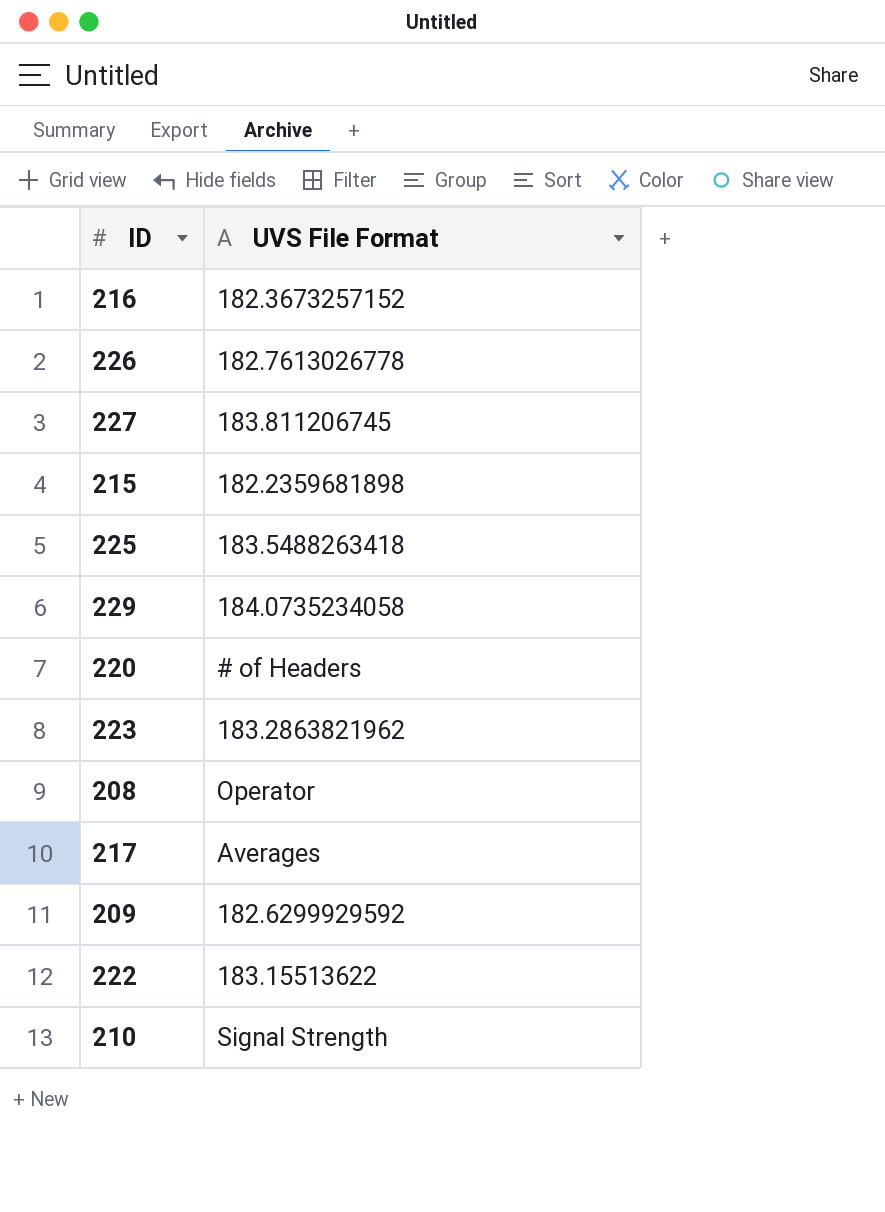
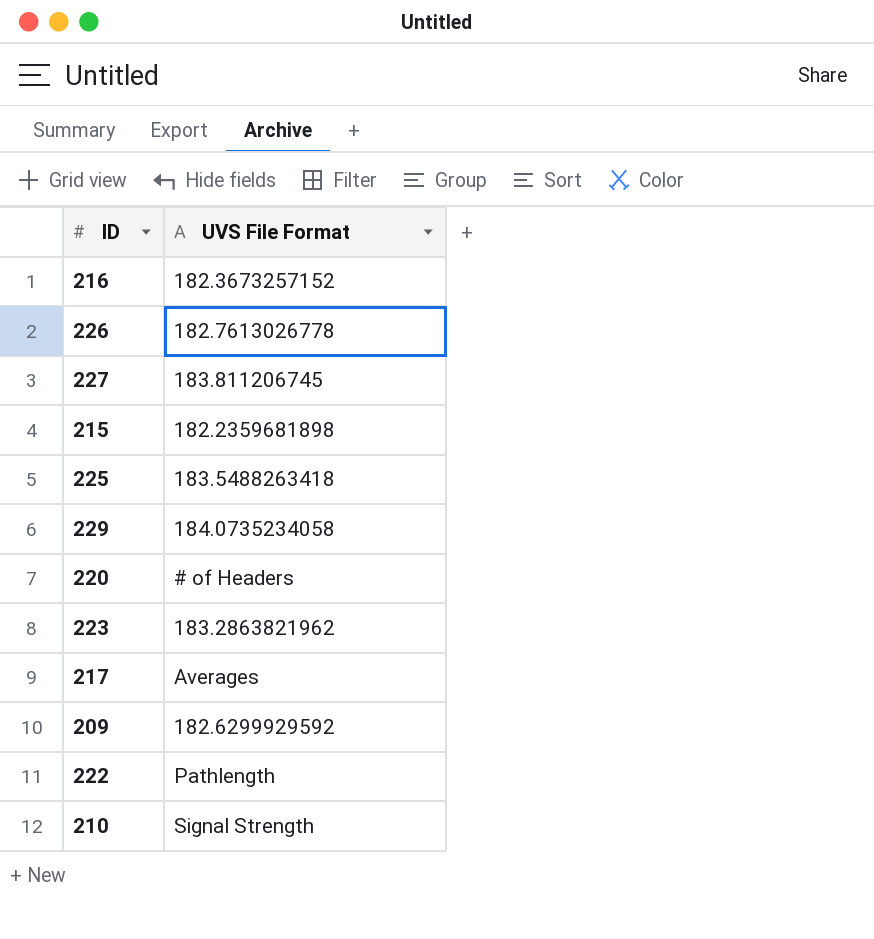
row 208: Operator -> none
222 | UVS File Format: 183.15513622 -> Pathlength

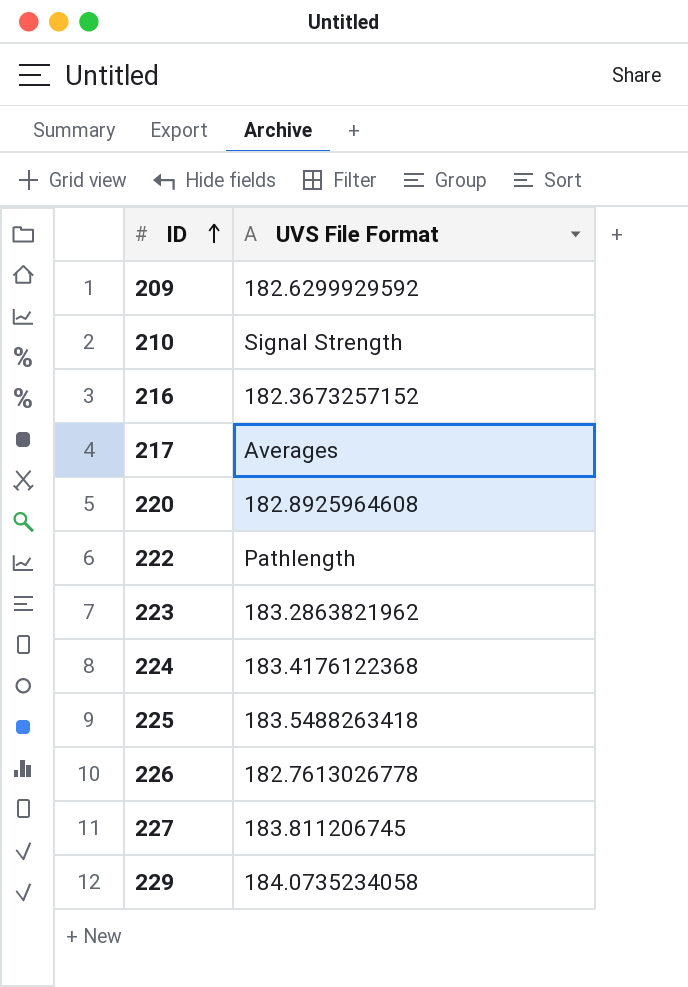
row order: none -> ID ascending
row 215: 182.2359681898 -> none
220 | UVS File Format: # of Headers -> 182.8925964608
row 224: none -> 183.4176122368

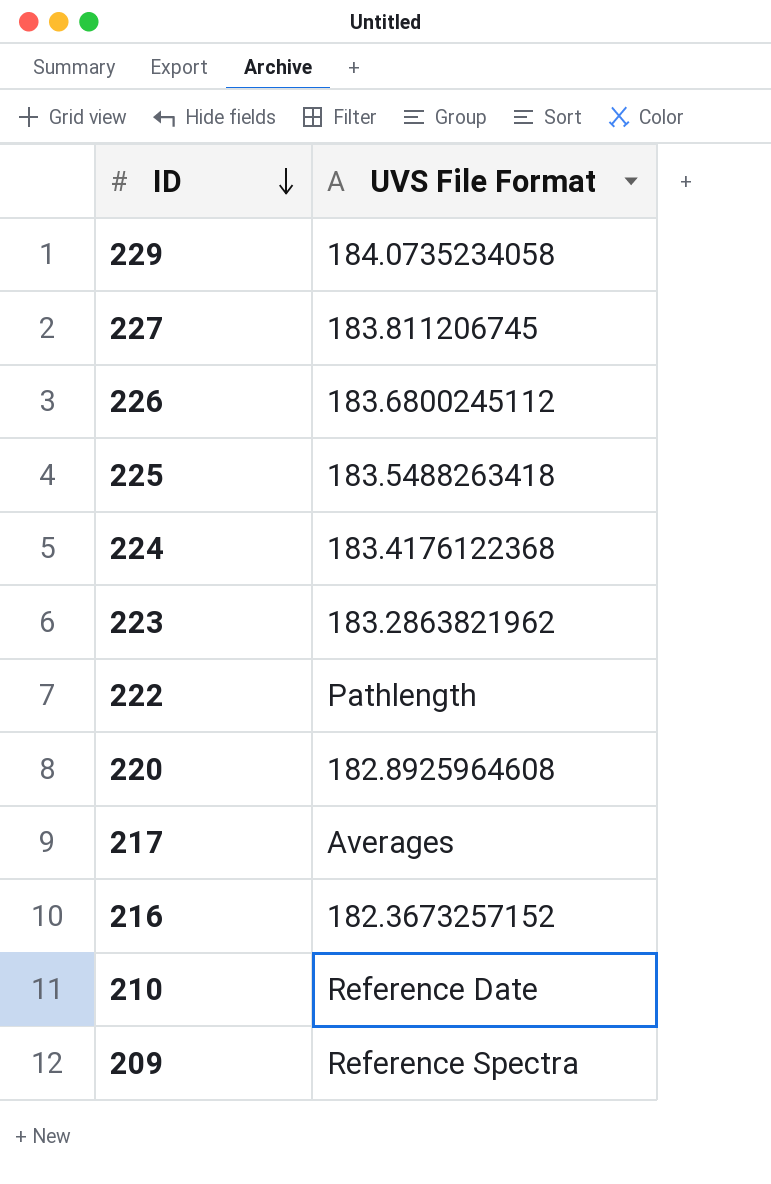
row order: ID ascending -> ID descending
226 | UVS File Format: 182.7613026778 -> 183.6800245112
210 | UVS File Format: Signal Strength -> Reference Date
209 | UVS File Format: 182.6299929592 -> Reference Spectra

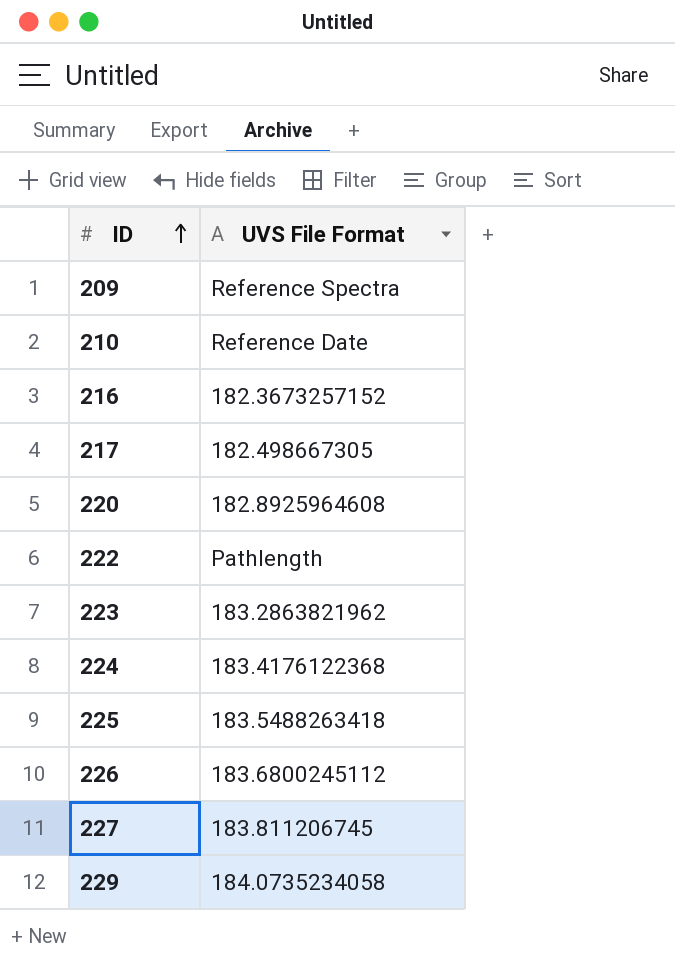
row order: ID descending -> ID ascending
217 | UVS File Format: Averages -> 182.498667305

